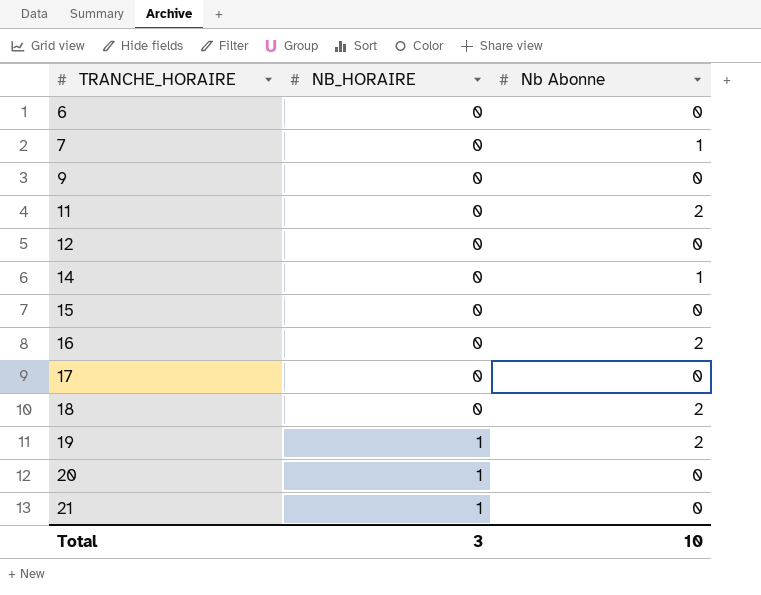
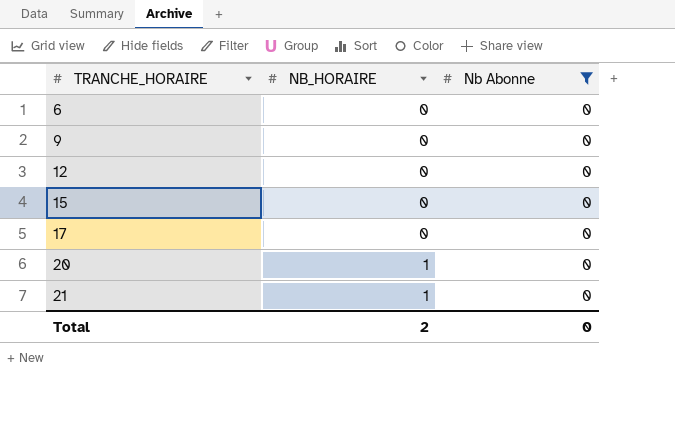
filter: none -> Nb Abonne = 0
Total | NB_HORAIRE: 3 -> 2
Total | Nb Abonne: 10 -> 0

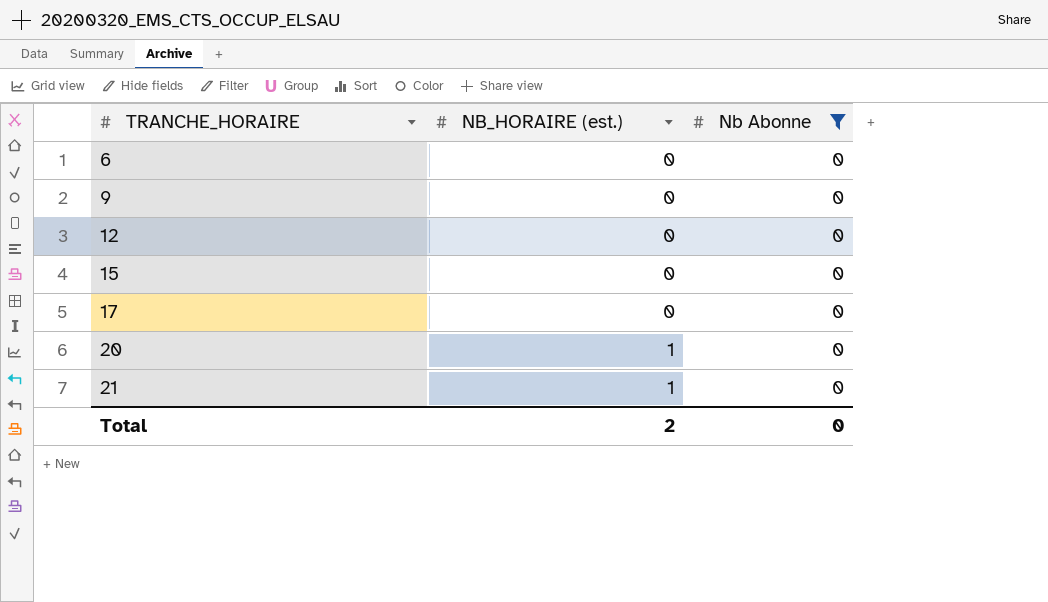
column name: NB_HORAIRE -> NB_HORAIRE (est.)

